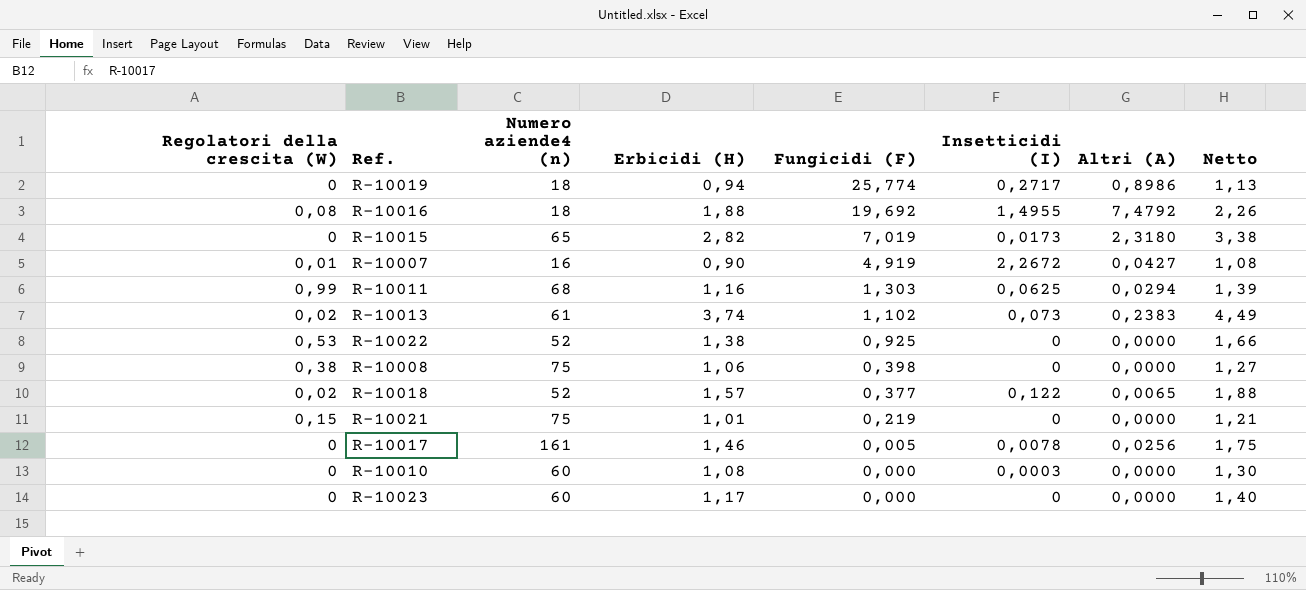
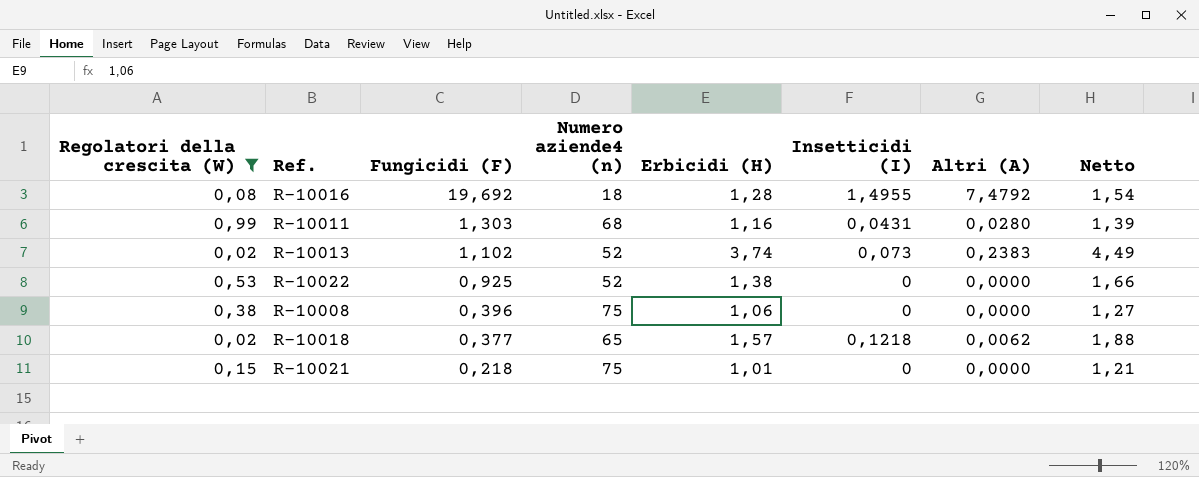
filter: none -> Regolatori della crescita (W) >= 0,02
column Fungicidi (F) | position: 5 -> 3
R-10016 | Erbicidi (H): 1,88 -> 1,28
R-10016 | Netto: 2,26 -> 1,54
R-10011 | Insetticidi (I): 0,0625 -> 0,0431
R-10011 | Altri (A): 0,0294 -> 0,0280
R-10013 | Numero aziende4 (n): 61 -> 52
R-10008 | Fungicidi (F): 0,398 -> 0,396
R-10018 | Numero aziende4 (n): 52 -> 65
R-10018 | Insetticidi (I): 0,122 -> 0,1218
R-10018 | Altri (A): 0,0065 -> 0,0062
R-10021 | Fungicidi (F): 0,219 -> 0,218

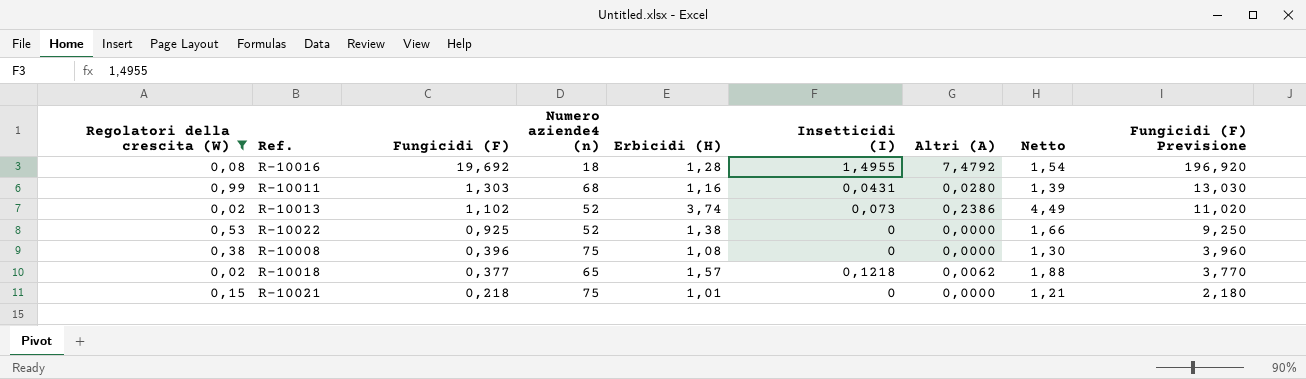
column Fungicidi (F) Previsione | formula: none -> [Fungicidi (F)] * 10
R-10013 | Altri (A): 0,2383 -> 0,2386
R-10008 | Erbicidi (H): 1,06 -> 1,08
R-10008 | Netto: 1,27 -> 1,30

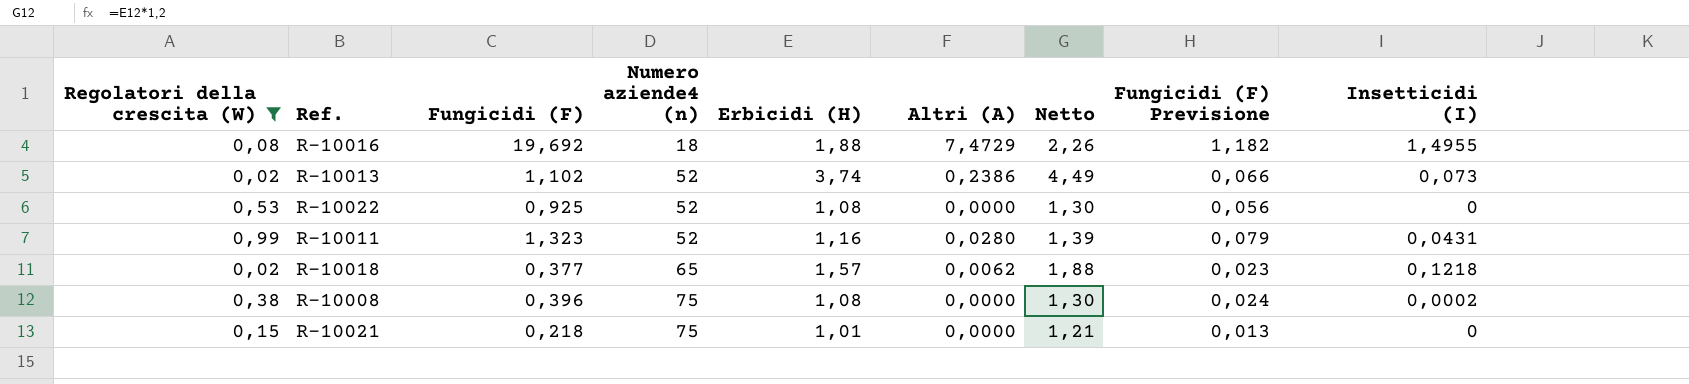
row order: Fungicidi (F) descending -> Numero aziende4 (n) ascending
column Fungicidi (F) Previsione | formula: [Fungicidi (F)] * 10 -> [Fungicidi (F)] * 0,06
column Insetticidi (I) | position: 6 -> 9
R-10016 | Erbicidi (H): 1,28 -> 1,88
R-10016 | Altri (A): 7,4792 -> 7,4729
R-10016 | Netto: 1,54 -> 2,26
R-10022 | Erbicidi (H): 1,38 -> 1,08
R-10022 | Netto: 1,66 -> 1,30
R-10011 | Fungicidi (F): 1,303 -> 1,323
R-10011 | Numero aziende4 (n): 68 -> 52
R-10008 | Insetticidi (I): 0 -> 0,0002

